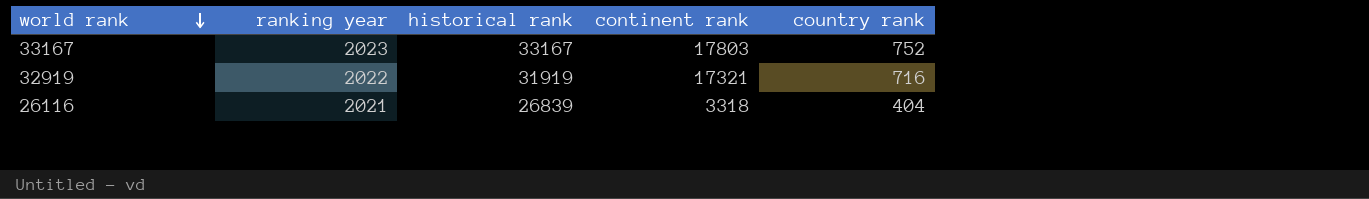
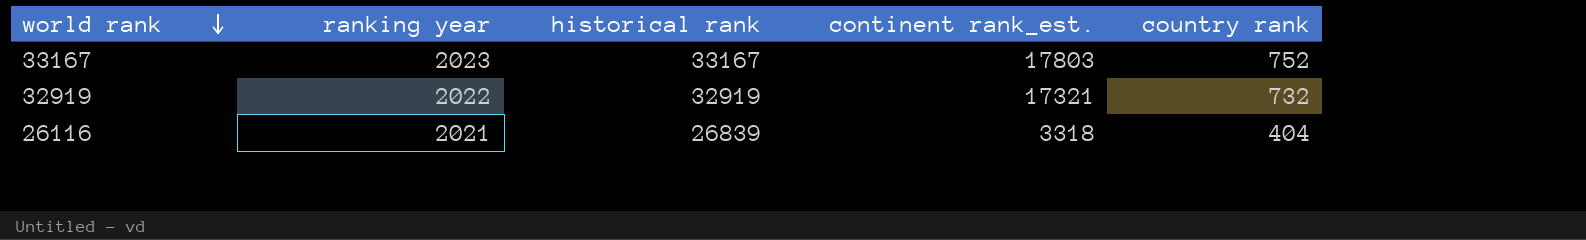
column name: continent rank -> continent rank_est.
32919 | historical rank: 31919 -> 32919
32919 | country rank: 716 -> 732

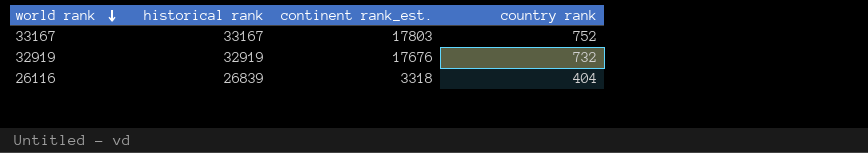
column ranking year | position: 2 -> none
32919 | continent rank_est.: 17321 -> 17676

